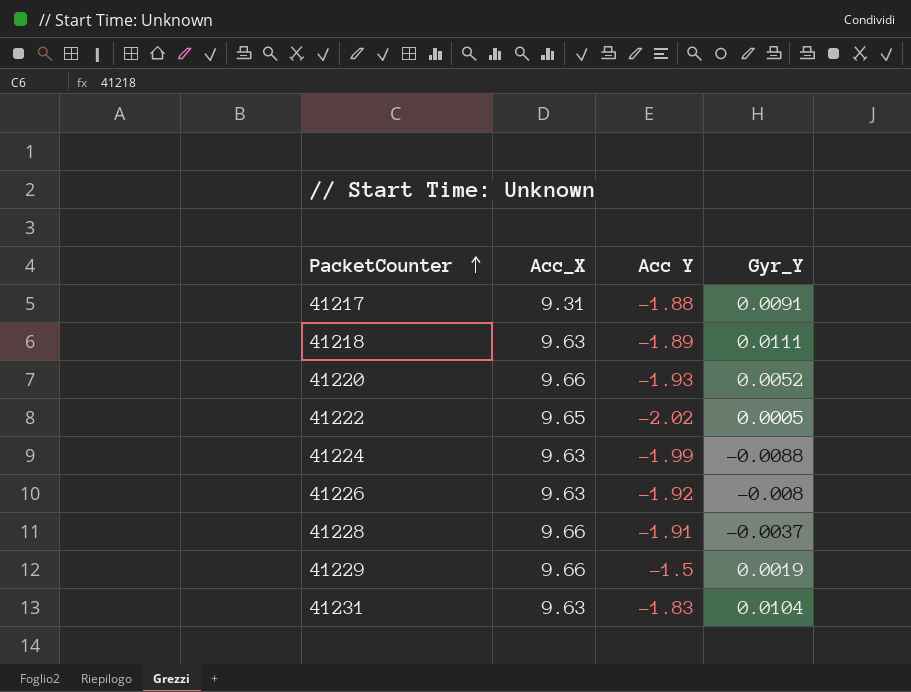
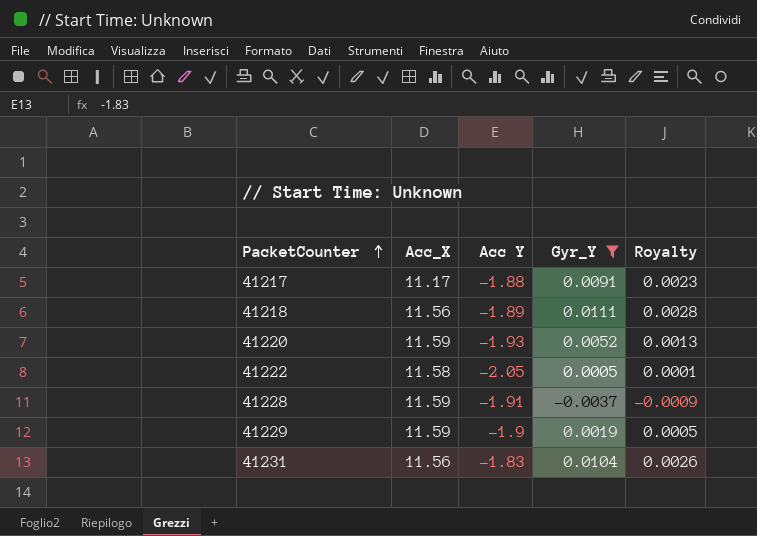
filter: none -> Gyr_Y >= -0.0037
column Royalty | formula: none -> [Gyr_Y] * 0.25
41217 | Acc_X: 9.31 -> 11.17
41218 | Acc_X: 9.63 -> 11.56
41220 | Acc_X: 9.66 -> 11.59
41222 | Acc_X: 9.65 -> 11.58
41222 | Acc Y: -2.02 -> -2.05
41228 | Acc_X: 9.66 -> 11.59
41229 | Acc_X: 9.66 -> 11.59
41229 | Acc Y: -1.5 -> -1.9
41231 | Acc_X: 9.63 -> 11.56

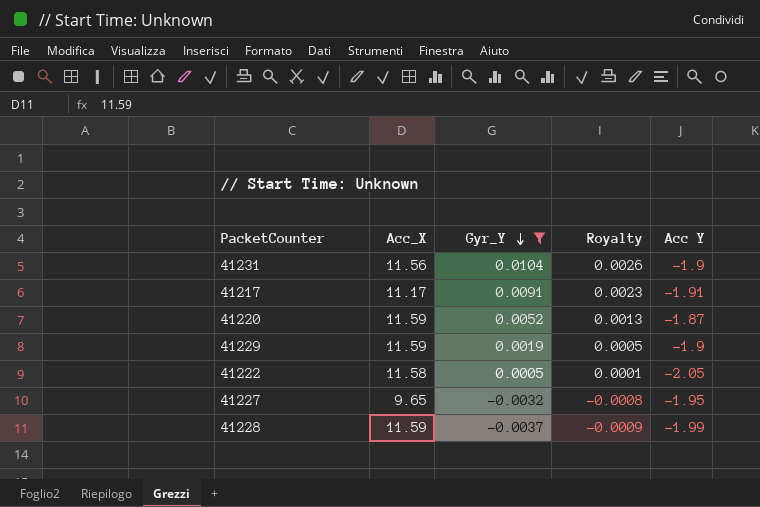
row order: PacketCounter ascending -> Gyr_Y descending
column Acc Y | position: 3 -> 5
row 41218: 11.56 | -1.89 | 0.0111 | 0.0028 -> none
41231 | Acc Y: -1.83 -> -1.9
41217 | Acc Y: -1.88 -> -1.91
41220 | Acc Y: -1.93 -> -1.87
row 41227: none -> 9.65 | -0.0032 | -0.0008 | -1.95
41228 | Acc Y: -1.91 -> -1.99

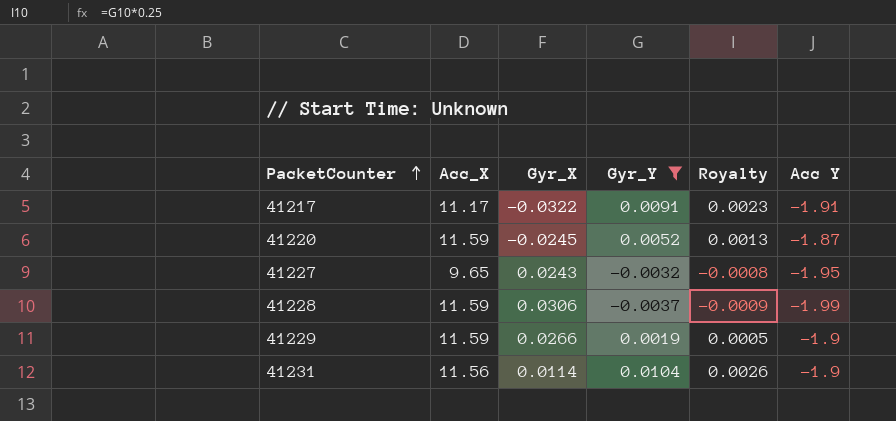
row order: Gyr_Y descending -> PacketCounter ascending
column Gyr_X | position: none -> 3
row 41222: 11.58 | 0.0005 | 0.0001 | -2.05 -> none

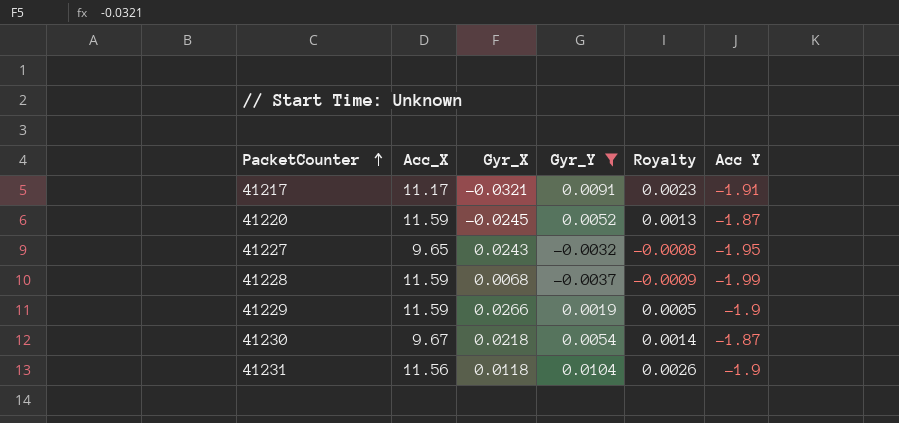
41217 | Gyr_X: -0.0322 -> -0.0321
41228 | Gyr_X: 0.0306 -> 0.0068
row 41230: none -> 9.67 | 0.0218 | 0.0054 | 0.0014 | -1.87
41231 | Gyr_X: 0.0114 -> 0.0118

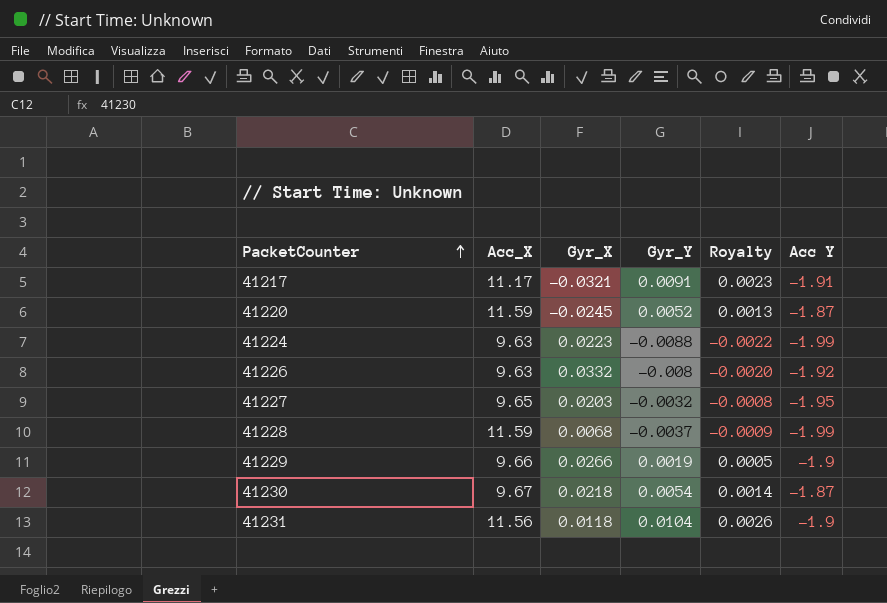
filter: Gyr_Y >= -0.0037 -> none
41227 | Gyr_X: 0.0243 -> 0.0203
41229 | Acc_X: 11.59 -> 9.66

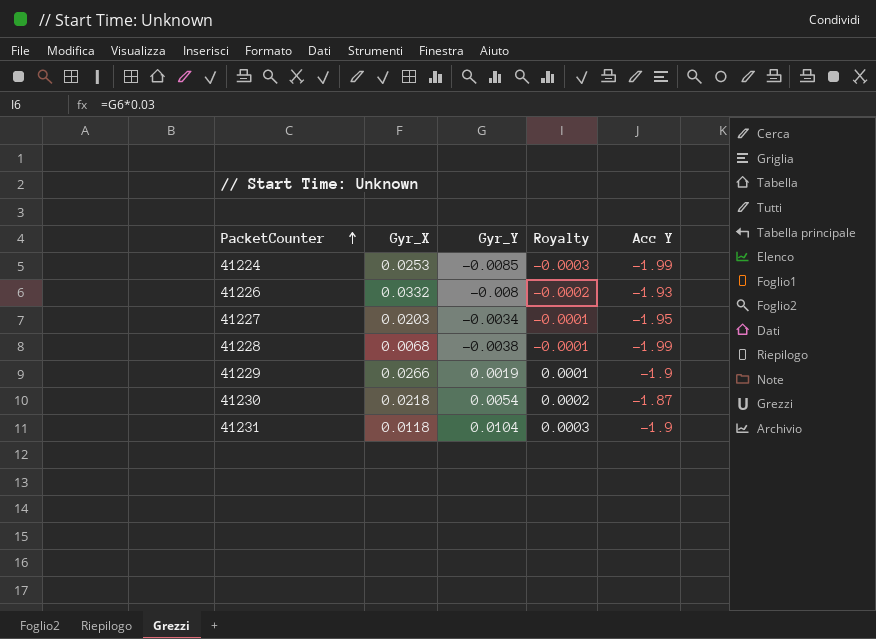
column Acc_X | position: 2 -> none
column Royalty | formula: [Gyr_Y] * 0.25 -> [Gyr_Y] * 0.03
row 41217: 11.17 | -0.0321 | 0.0091 | 0.0023 | -1.91 -> none
row 41220: 11.59 | -0.0245 | 0.0052 | 0.0013 | -1.87 -> none
41224 | Gyr_X: 0.0223 -> 0.0253
41224 | Gyr_Y: -0.0088 -> -0.0085
41226 | Acc Y: -1.92 -> -1.93
41227 | Gyr_Y: -0.0032 -> -0.0034
41228 | Gyr_Y: -0.0037 -> -0.0038

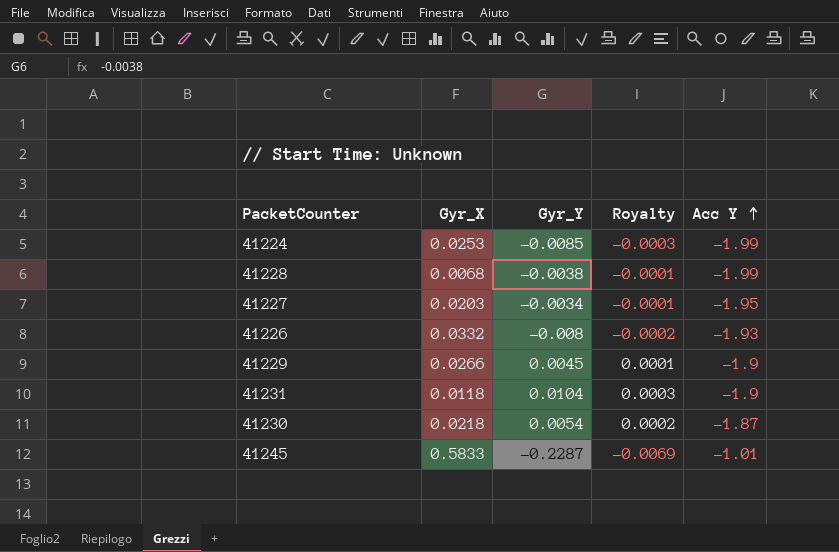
row order: PacketCounter ascending -> Acc Y ascending
41229 | Gyr_Y: 0.0019 -> 0.0045
row 41245: none -> 0.5833 | -0.2287 | -0.0069 | -1.01

